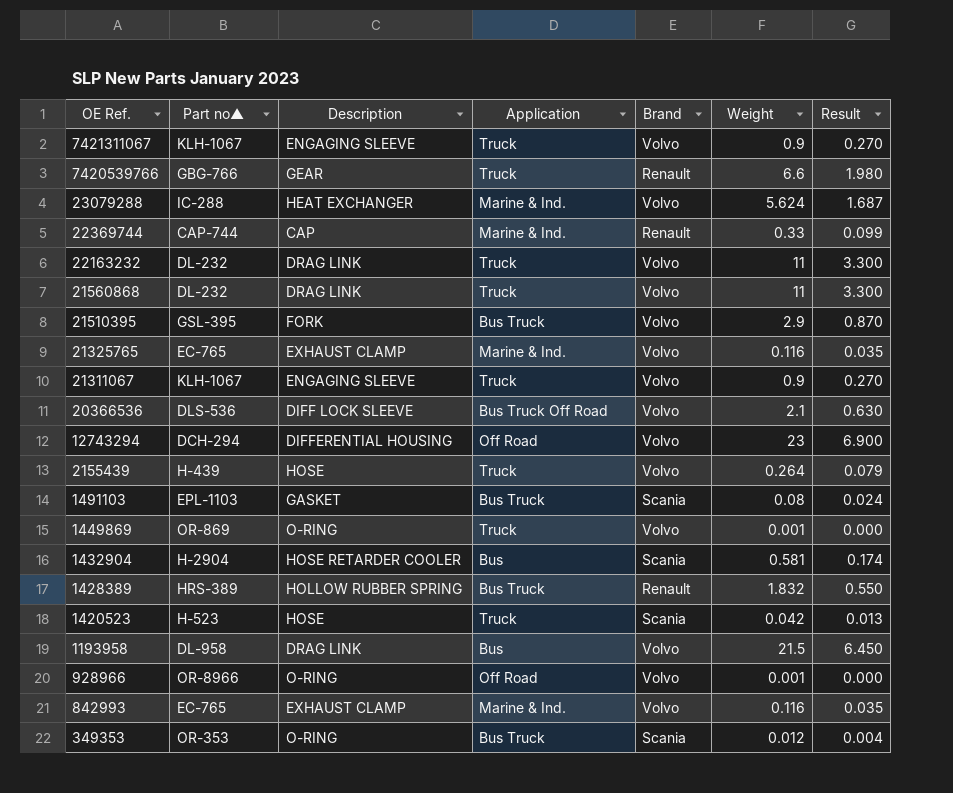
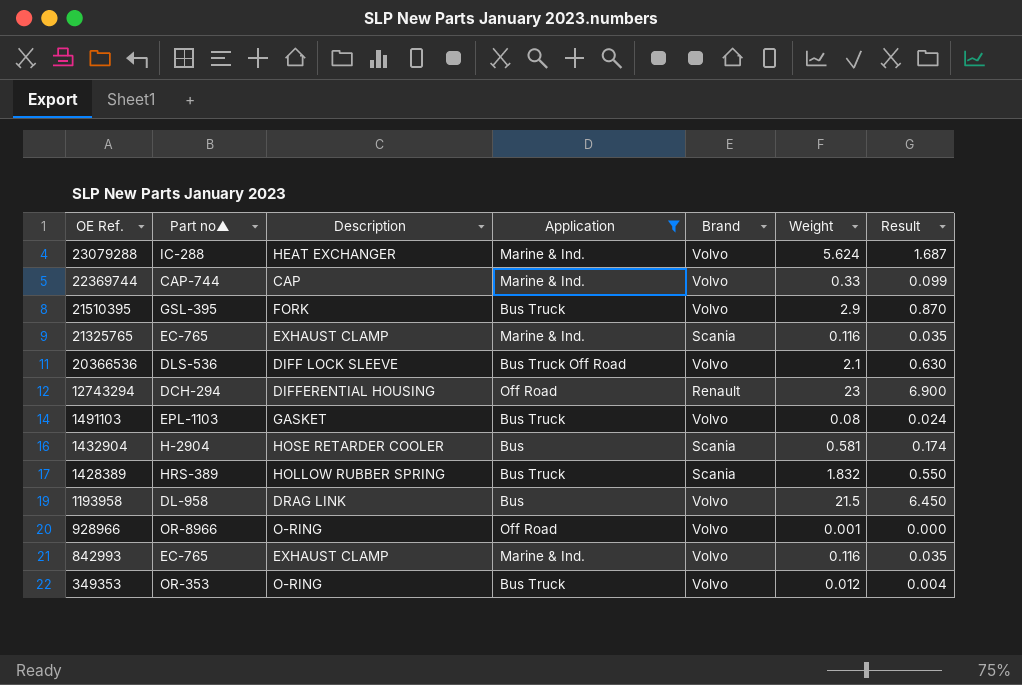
filter: none -> Application != Truck
22369744 | Brand: Renault -> Volvo
21325765 | Brand: Volvo -> Scania
12743294 | Brand: Volvo -> Renault
1491103 | Brand: Scania -> Volvo
1428389 | Brand: Renault -> Scania
349353 | Brand: Scania -> Volvo

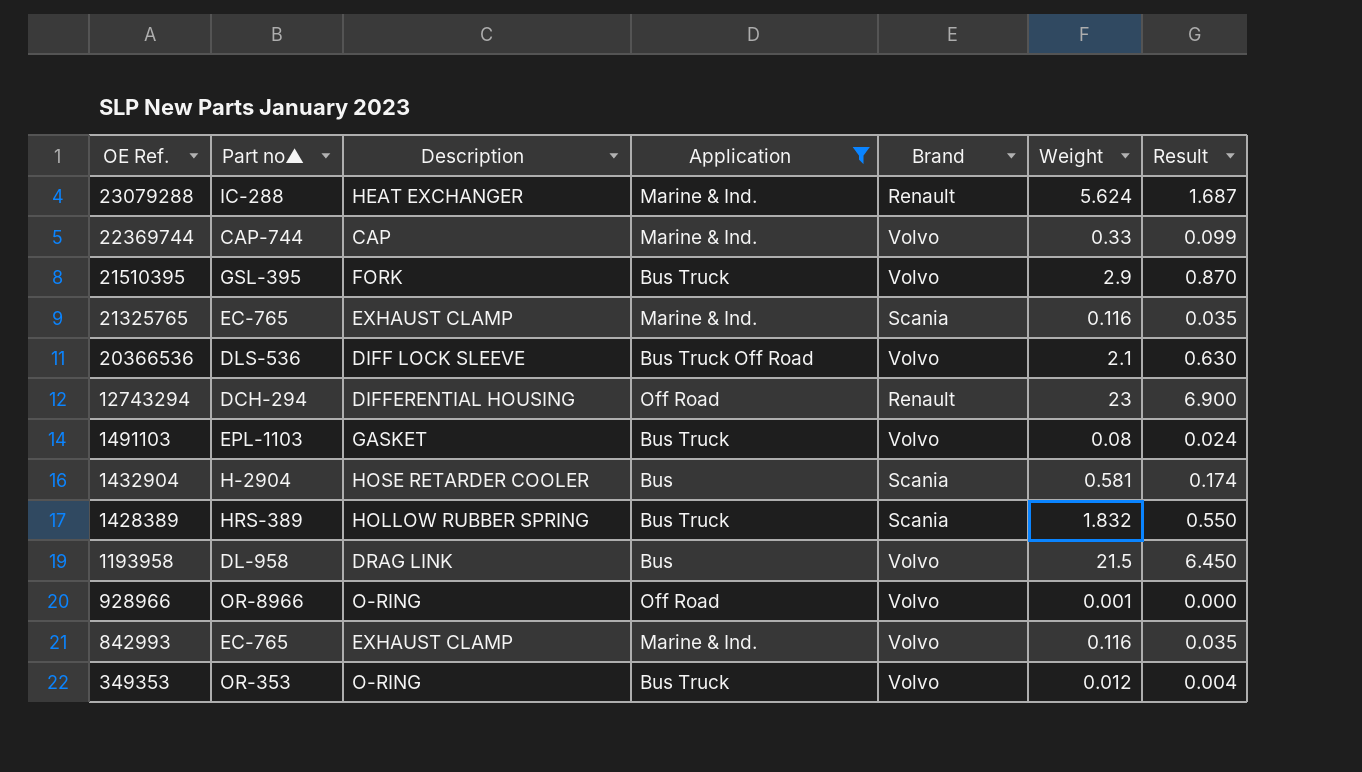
23079288 | Brand: Volvo -> Renault

